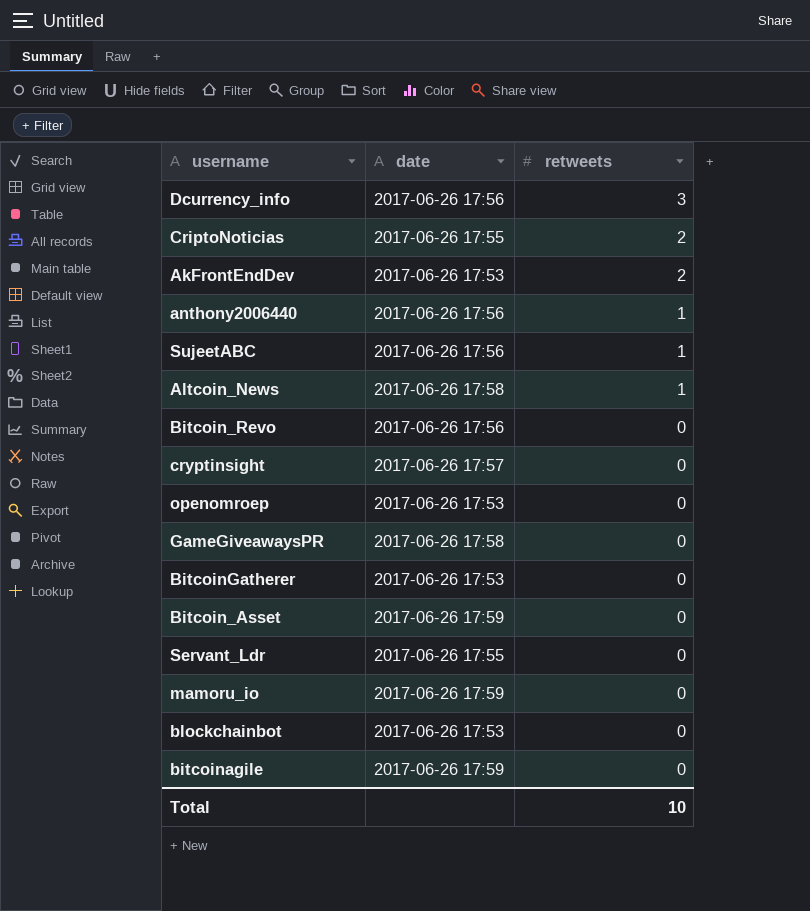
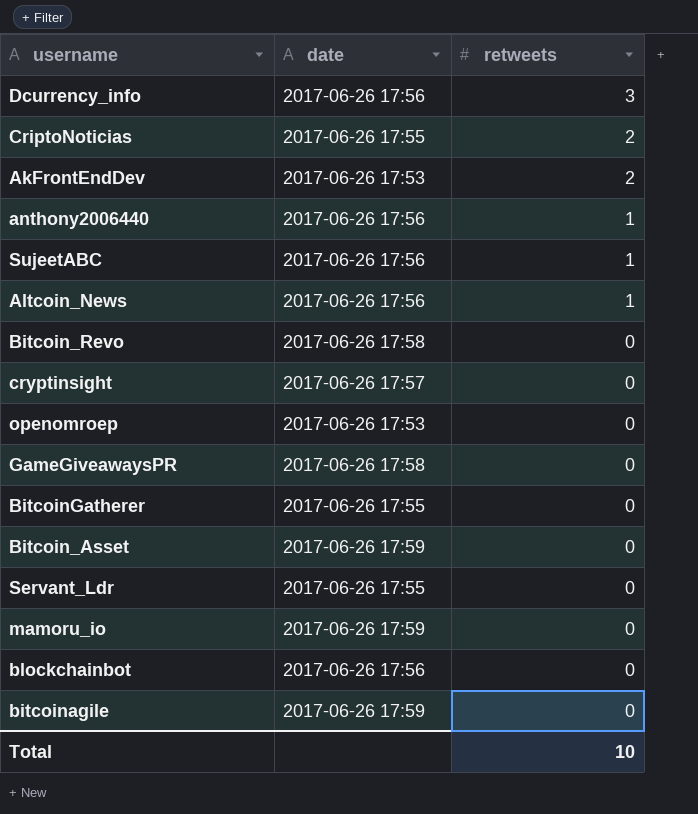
Altcoin_News | date: 2017-06-26 17:58 -> 2017-06-26 17:56
Bitcoin_Revo | date: 2017-06-26 17:56 -> 2017-06-26 17:58
BitcoinGatherer | date: 2017-06-26 17:53 -> 2017-06-26 17:55
blockchainbot | date: 2017-06-26 17:53 -> 2017-06-26 17:56

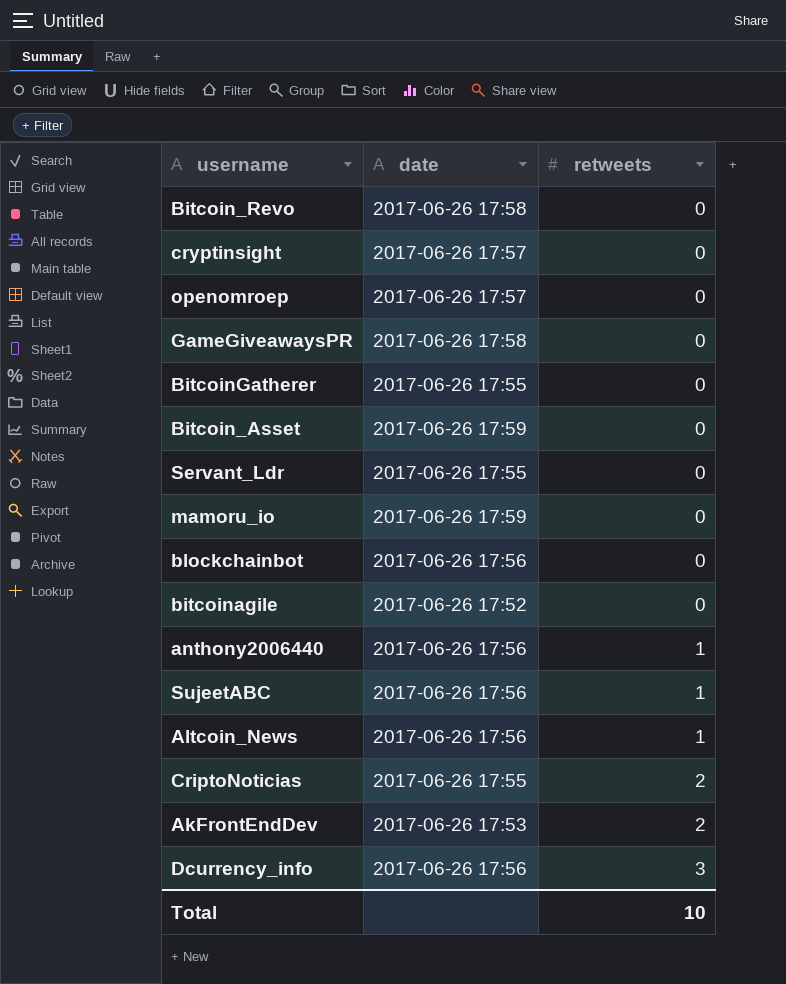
row order: retweets descending -> retweets ascending
openomroep | date: 2017-06-26 17:53 -> 2017-06-26 17:57
bitcoinagile | date: 2017-06-26 17:59 -> 2017-06-26 17:52

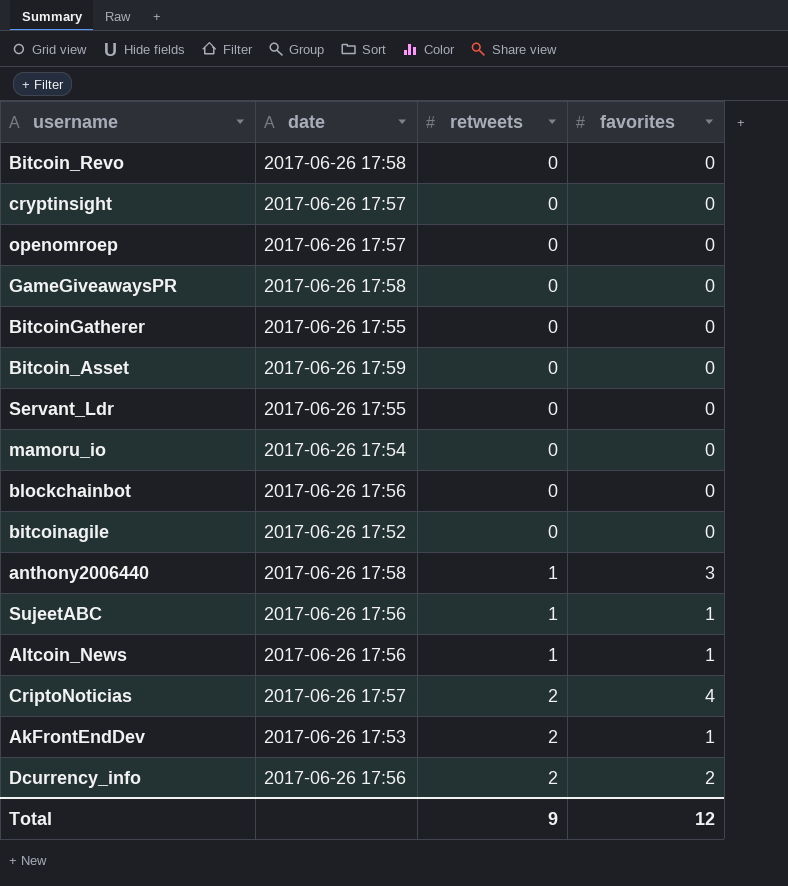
column favorites | position: none -> 4
mamoru_io | date: 2017-06-26 17:59 -> 2017-06-26 17:54
anthony2006440 | date: 2017-06-26 17:56 -> 2017-06-26 17:58
CriptoNoticias | date: 2017-06-26 17:55 -> 2017-06-26 17:57
Dcurrency_info | retweets: 3 -> 2
Total | retweets: 10 -> 9

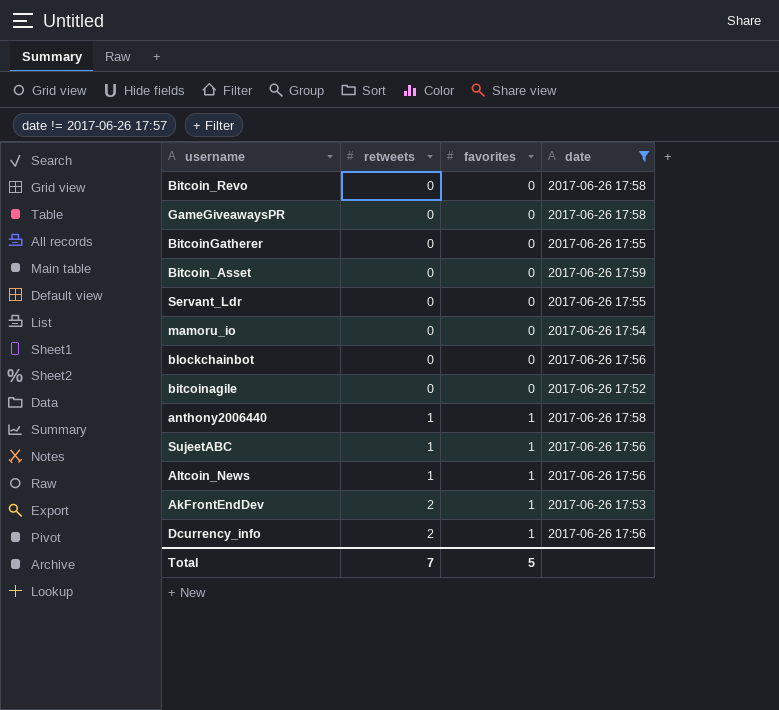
filter: none -> date != 2017-06-26 17:57
column date | position: 2 -> 4
anthony2006440 | favorites: 3 -> 1
Dcurrency_info | favorites: 2 -> 1
Total | retweets: 9 -> 7
Total | favorites: 12 -> 5

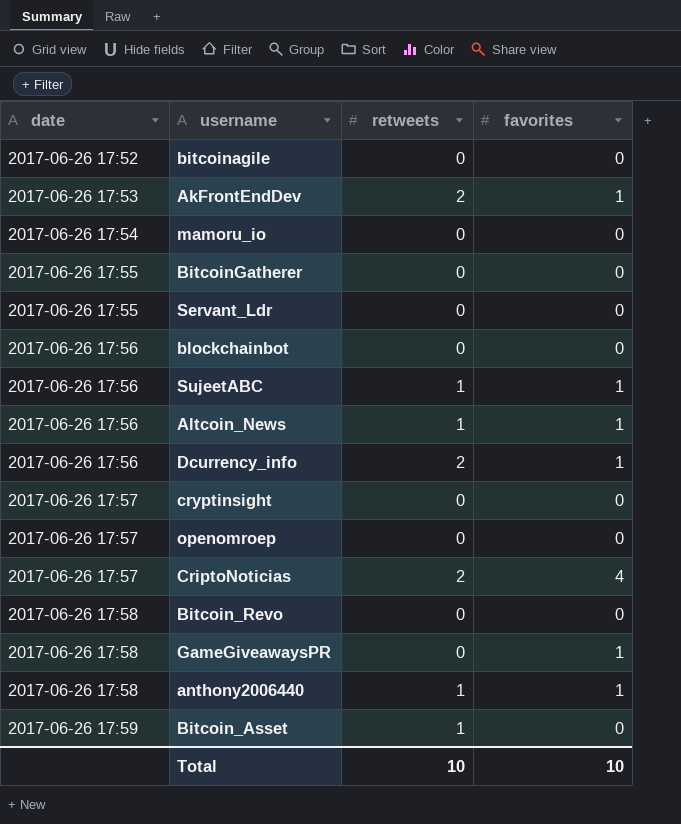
filter: date != 2017-06-26 17:57 -> none
row order: retweets ascending -> date ascending
column date | position: 4 -> 1
GameGiveawaysPR | favorites: 0 -> 1
Bitcoin_Asset | retweets: 0 -> 1
Total | retweets: 7 -> 10
Total | favorites: 5 -> 10

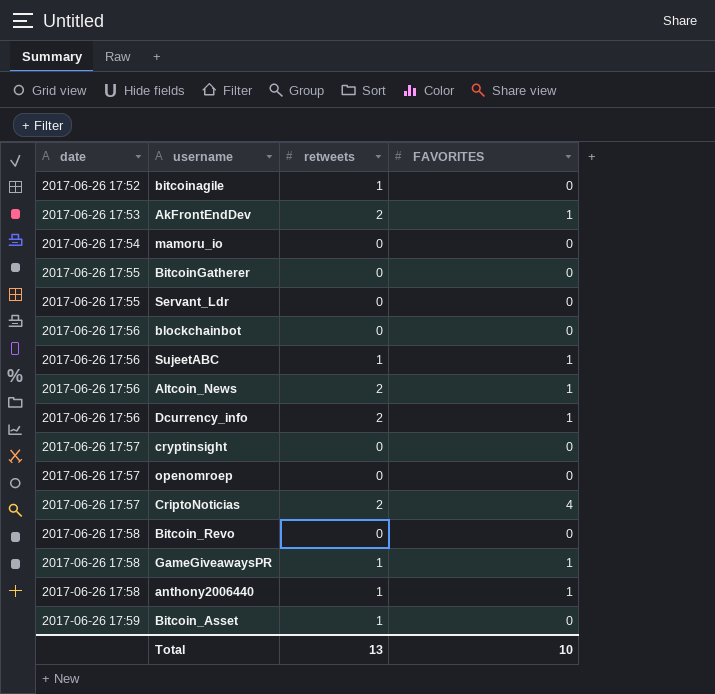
column name: favorites -> FAVORITES
bitcoinagile | retweets: 0 -> 1
Altcoin_News | retweets: 1 -> 2
GameGiveawaysPR | retweets: 0 -> 1
Total | retweets: 10 -> 13

